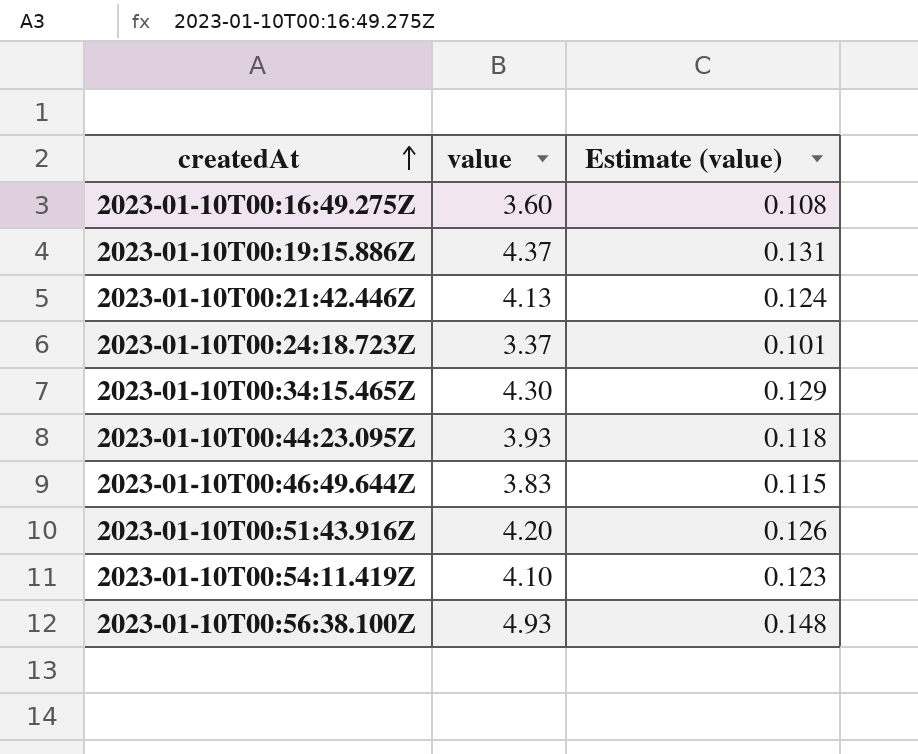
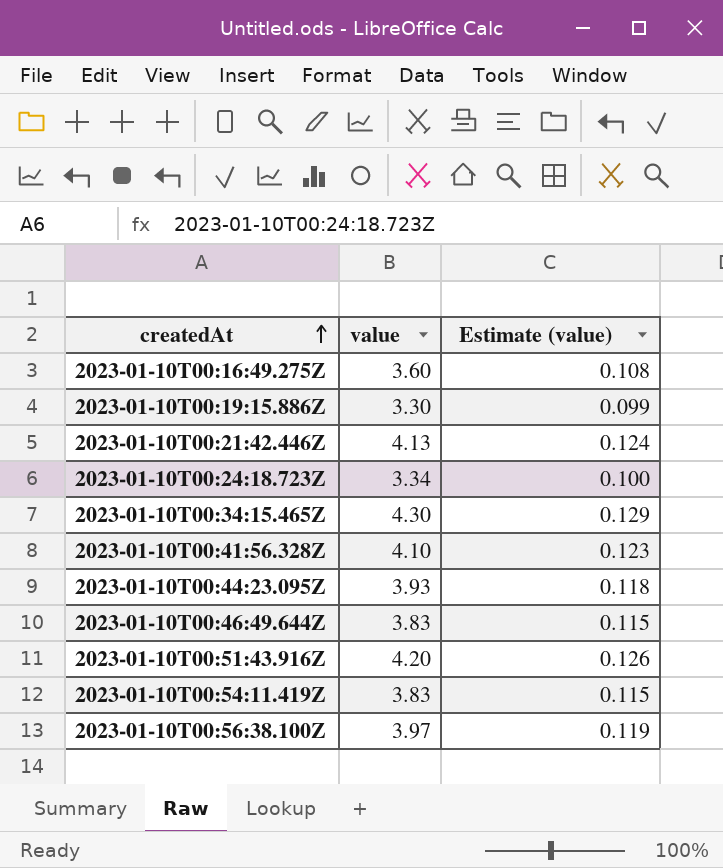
2023-01-10T00:19:15.886Z | value: 4.37 -> 3.30
2023-01-10T00:19:15.886Z | Estimate (value): 0.131 -> 0.099
2023-01-10T00:24:18.723Z | value: 3.37 -> 3.34
2023-01-10T00:24:18.723Z | Estimate (value): 0.101 -> 0.100
row 2023-01-10T00:41:56.328Z: none -> 4.10 | 0.123
2023-01-10T00:54:11.419Z | value: 4.10 -> 3.83
2023-01-10T00:54:11.419Z | Estimate (value): 0.123 -> 0.115
2023-01-10T00:56:38.100Z | value: 4.93 -> 3.97
2023-01-10T00:56:38.100Z | Estimate (value): 0.148 -> 0.119

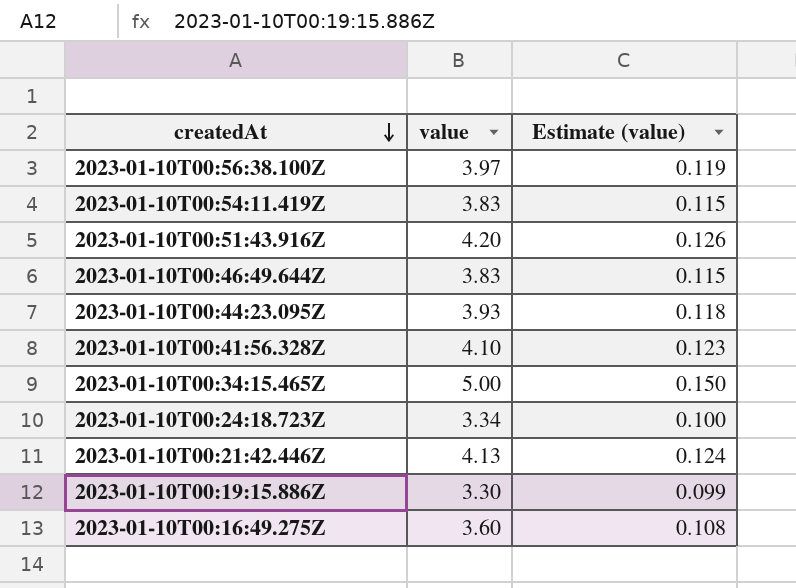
row order: createdAt ascending -> createdAt descending
2023-01-10T00:34:15.465Z | value: 4.30 -> 5.00
2023-01-10T00:34:15.465Z | Estimate (value): 0.129 -> 0.150

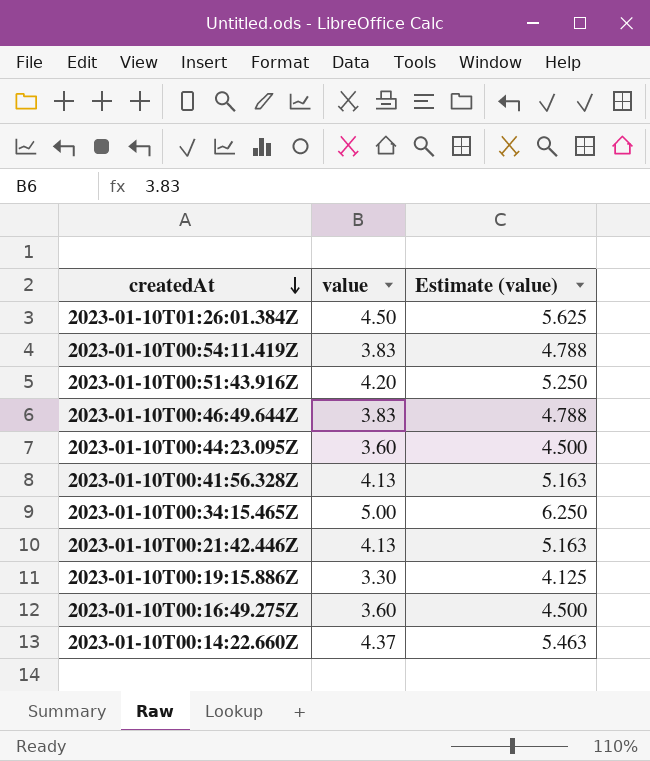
column Estimate (value) | formula: [value] * 0.03 -> [value] * 1.25
row 2023-01-10T00:56:38.100Z: 3.97 | 0.119 -> none
row 2023-01-10T00:24:18.723Z: 3.34 | 0.100 -> none
row 2023-01-10T01:26:01.384Z: none -> 4.50 | 5.625
2023-01-10T00:44:23.095Z | value: 3.93 -> 3.60
2023-01-10T00:41:56.328Z | value: 4.10 -> 4.13
row 2023-01-10T00:14:22.660Z: none -> 4.37 | 5.463

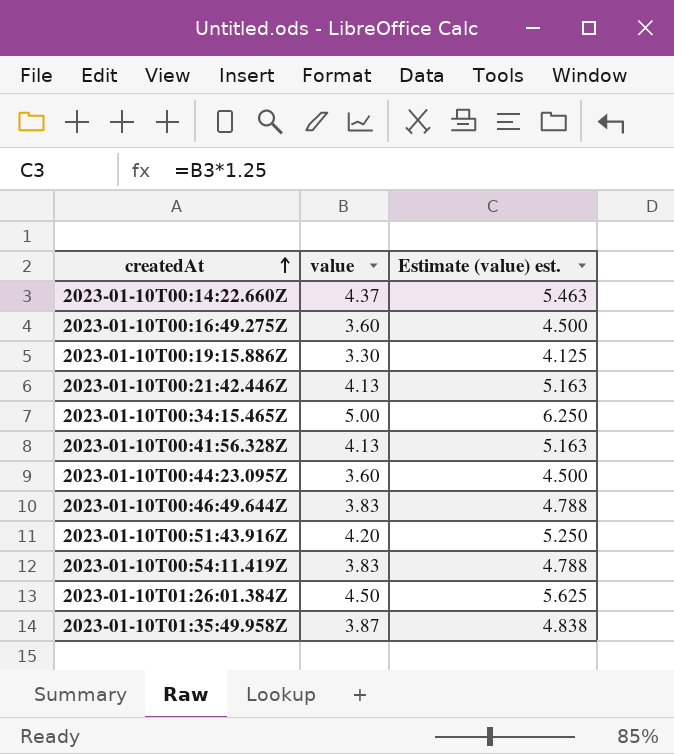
row order: createdAt descending -> createdAt ascending
column name: Estimate (value) -> Estimate (value) est.
row 2023-01-10T01:35:49.958Z: none -> 3.87 | 4.838

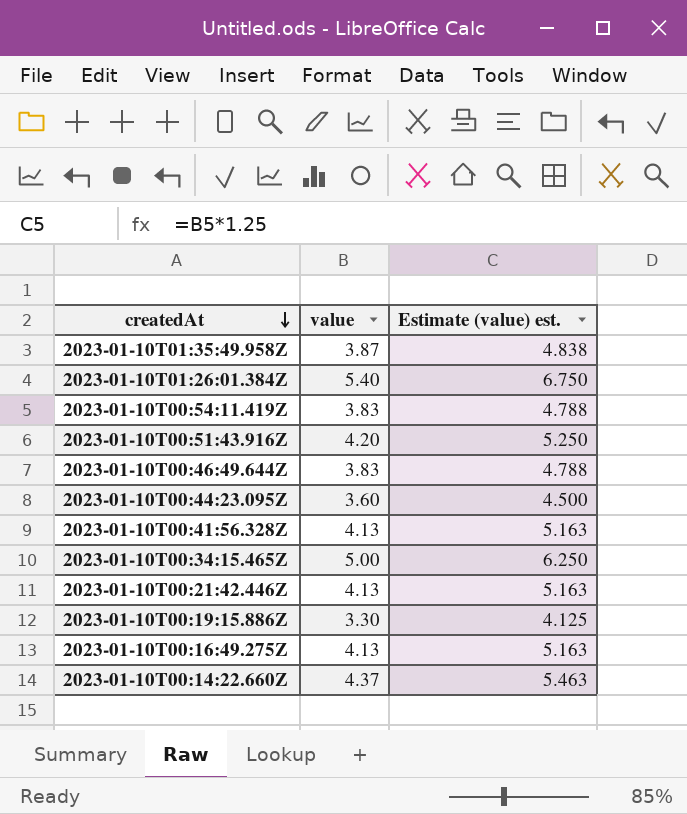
row order: createdAt ascending -> createdAt descending
2023-01-10T01:26:01.384Z | value: 4.50 -> 5.40
2023-01-10T01:26:01.384Z | Estimate (value) est.: 5.625 -> 6.750
2023-01-10T00:16:49.275Z | value: 3.60 -> 4.13
2023-01-10T00:16:49.275Z | Estimate (value) est.: 4.500 -> 5.163

